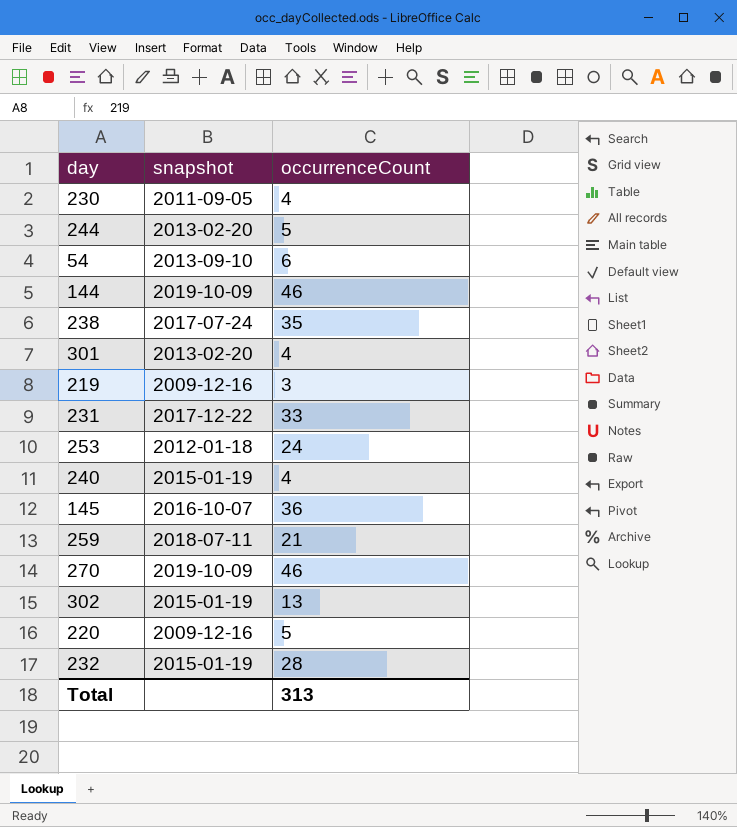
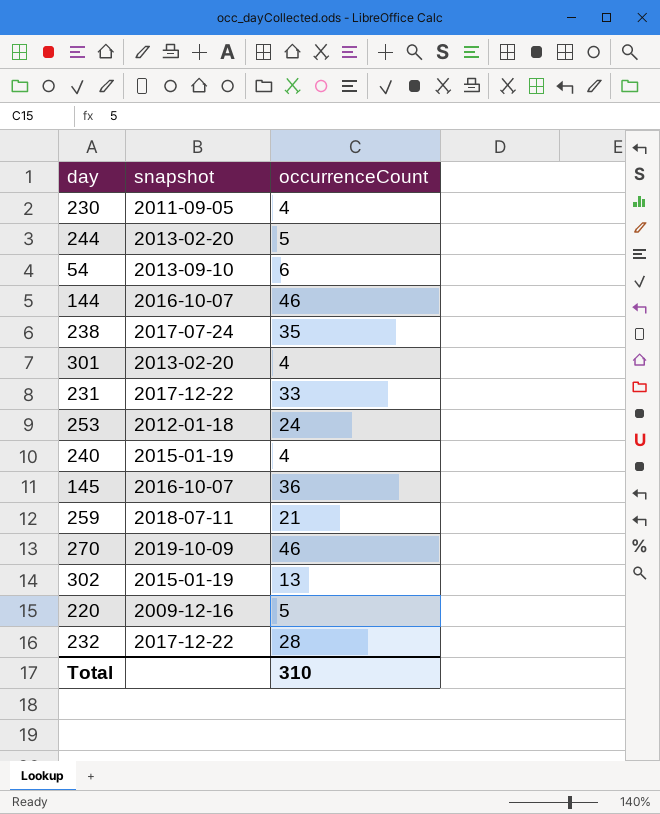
row 219: 2009-12-16 | 3 -> none
144 | snapshot: 2019-10-09 -> 2016-10-07
232 | snapshot: 2015-01-19 -> 2017-12-22
Total | occurrenceCount: 313 -> 310

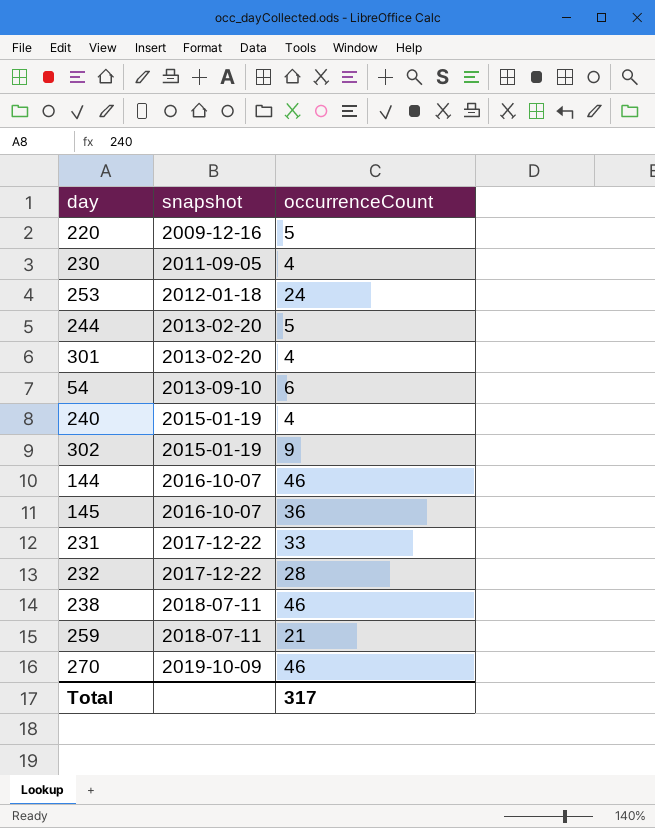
row order: none -> snapshot ascending
302 | occurrenceCount: 13 -> 9
238 | snapshot: 2017-07-24 -> 2018-07-11
238 | occurrenceCount: 35 -> 46
Total | occurrenceCount: 310 -> 317

